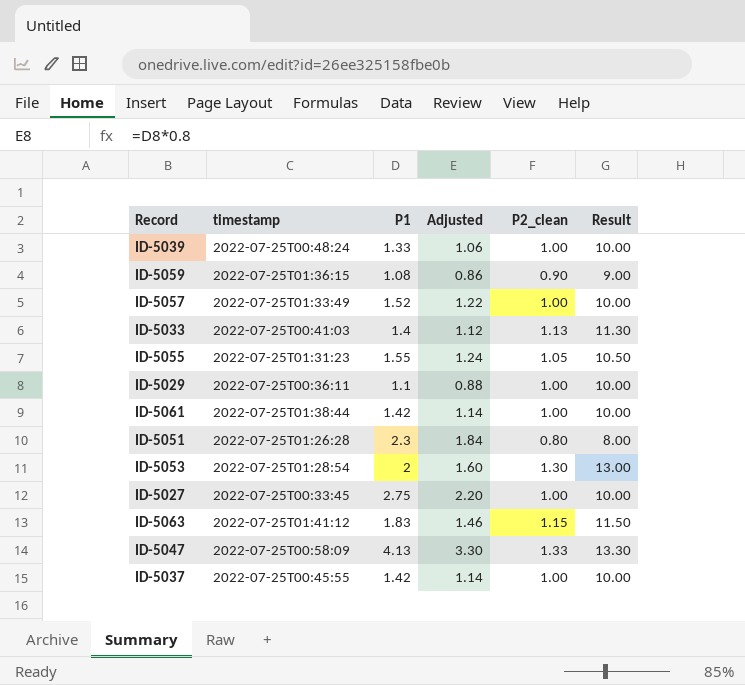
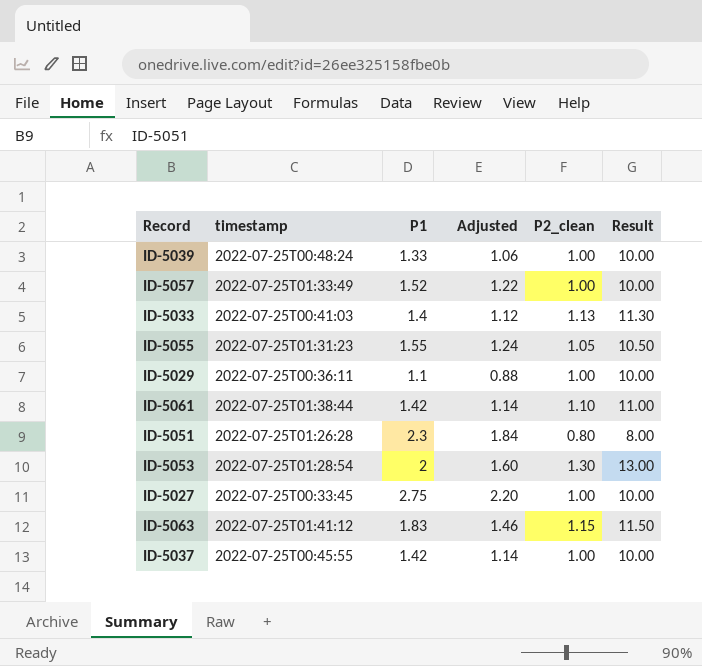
row ID-5059: 2022-07-25T01:36:15 | 1.08 | 0.86 | 0.90 | 9.00 -> none
row ID-5047: 2022-07-25T00:58:09 | 4.13 | 3.30 | 1.33 | 13.30 -> none
ID-5061 | P2_clean: 1.00 -> 1.10
ID-5061 | Result: 10.00 -> 11.00

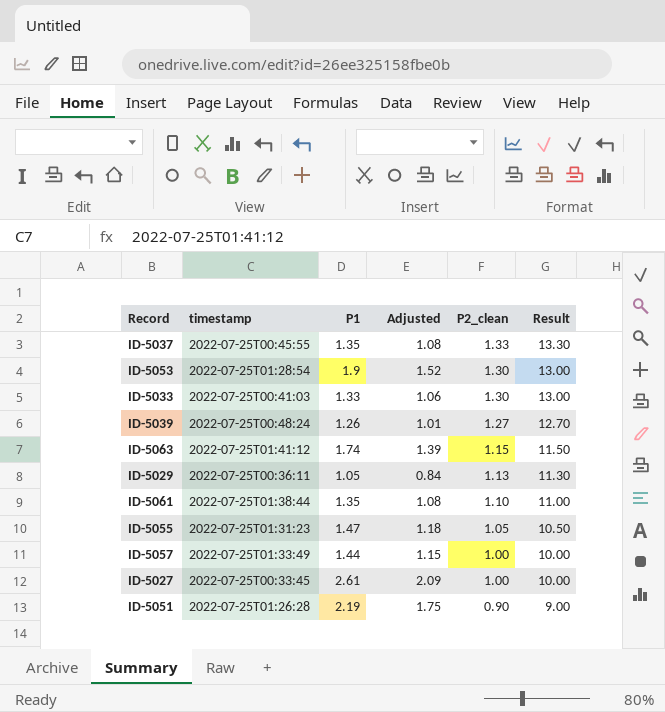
row order: none -> P2_clean descending
ID-5037 | P1: 1.42 -> 1.35
ID-5037 | Adjusted: 1.14 -> 1.08
ID-5037 | P2_clean: 1.00 -> 1.33
ID-5037 | Result: 10.00 -> 13.30
ID-5053 | P1: 2 -> 1.9
ID-5053 | Adjusted: 1.60 -> 1.52
ID-5033 | P1: 1.4 -> 1.33
ID-5033 | Adjusted: 1.12 -> 1.06
ID-5033 | P2_clean: 1.13 -> 1.30
ID-5033 | Result: 11.30 -> 13.00
ID-5039 | P1: 1.33 -> 1.26
ID-5039 | Adjusted: 1.06 -> 1.01
ID-5039 | P2_clean: 1.00 -> 1.27
ID-5039 | Result: 10.00 -> 12.70
ID-5063 | P1: 1.83 -> 1.74
ID-5063 | Adjusted: 1.46 -> 1.39
ID-5029 | P1: 1.1 -> 1.05
ID-5029 | Adjusted: 0.88 -> 0.84
ID-5029 | P2_clean: 1.00 -> 1.13
ID-5029 | Result: 10.00 -> 11.30
ID-5061 | P1: 1.42 -> 1.35
ID-5061 | Adjusted: 1.14 -> 1.08
ID-5055 | P1: 1.55 -> 1.47
ID-5055 | Adjusted: 1.24 -> 1.18
ID-5057 | P1: 1.52 -> 1.44
ID-5057 | Adjusted: 1.22 -> 1.15
ID-5027 | P1: 2.75 -> 2.61
ID-5027 | Adjusted: 2.20 -> 2.09
ID-5051 | P1: 2.3 -> 2.19
ID-5051 | Adjusted: 1.84 -> 1.75
ID-5051 | P2_clean: 0.80 -> 0.90
ID-5051 | Result: 8.00 -> 9.00

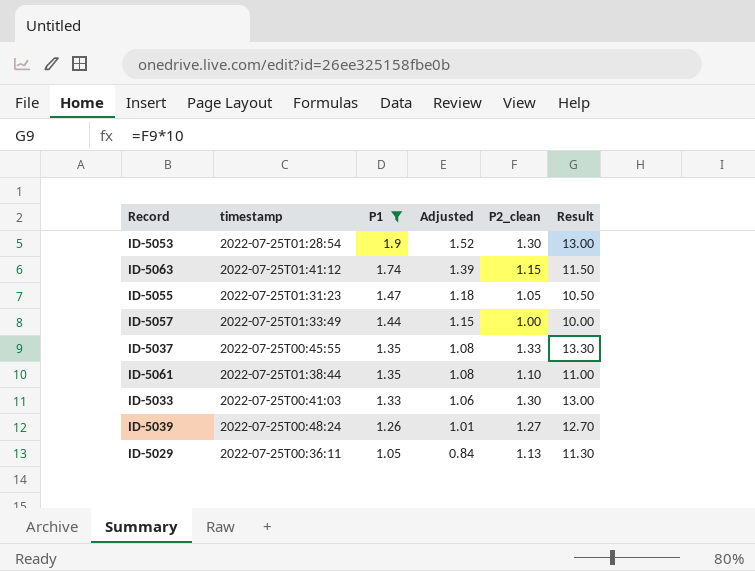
filter: none -> P1 <= 1.9
row order: P2_clean descending -> P1 descending

